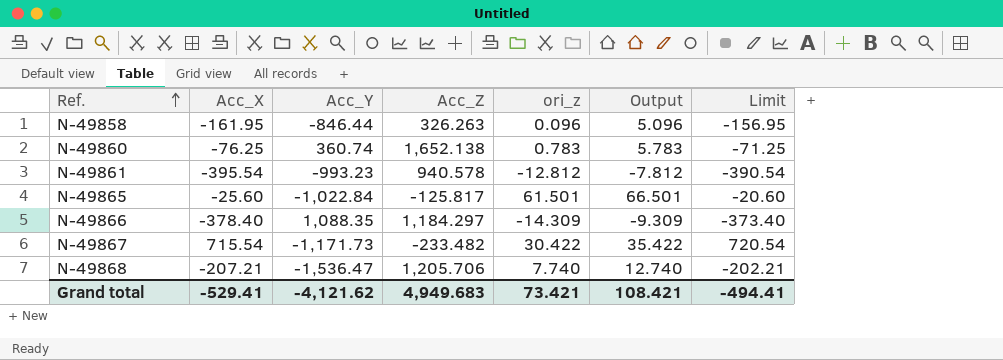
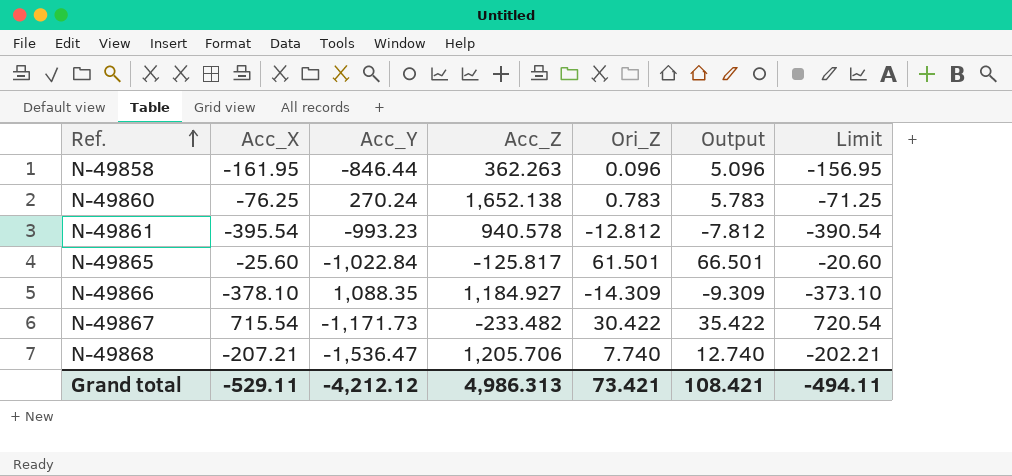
column name: ori_z -> Ori_Z
N-49858 | Acc_Z: 326.263 -> 362.263
N-49860 | Acc_Y: 360.74 -> 270.24
N-49866 | Acc_X: -378.40 -> -378.10
N-49866 | Acc_Z: 1,184.297 -> 1,184.927
N-49866 | Limit: -373.40 -> -373.10
Grand total | Acc_X: -529.41 -> -529.11
Grand total | Acc_Y: -4,121.62 -> -4,212.12
Grand total | Acc_Z: 4,949.683 -> 4,986.313
Grand total | Limit: -494.41 -> -494.11

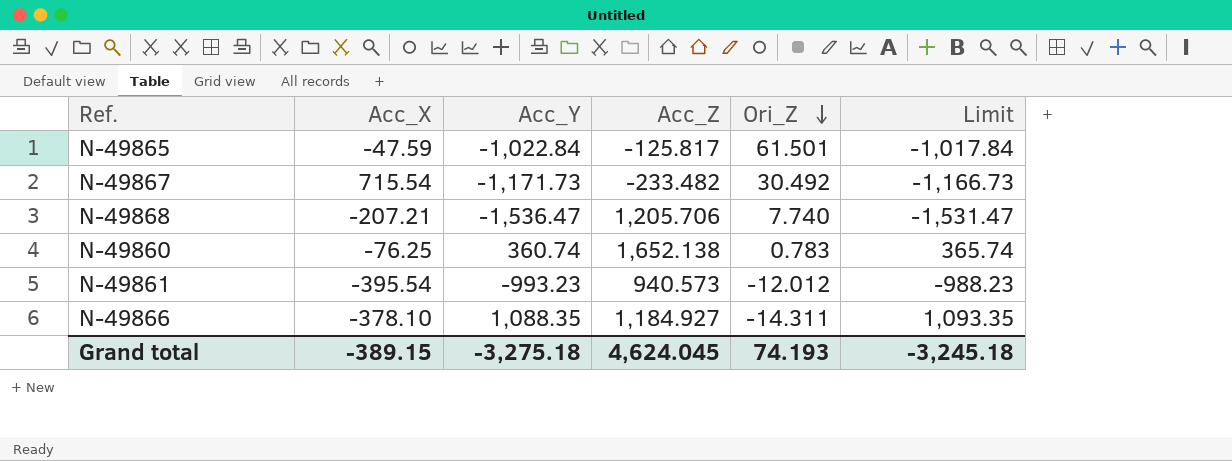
row order: Ref. ascending -> Ori_Z descending
column Output | formula: [Ori_Z] + 5 -> none
column Limit | formula: [Acc_X] + 5 -> [Acc_Y] + 5
row N-49858: -161.95 | -846.44 | 362.263 | 0.096 | 5.096 | -156.95 -> none
N-49865 | Acc_X: -25.60 -> -47.59
N-49867 | Ori_Z: 30.422 -> 30.492
N-49860 | Acc_Y: 270.24 -> 360.74
N-49861 | Acc_Z: 940.578 -> 940.573
N-49861 | Ori_Z: -12.812 -> -12.012
N-49866 | Ori_Z: -14.309 -> -14.311
Grand total | Acc_X: -529.11 -> -389.15
Grand total | Acc_Y: -4,212.12 -> -3,275.18
Grand total | Acc_Z: 4,986.313 -> 4,624.045
Grand total | Ori_Z: 73.421 -> 74.193
Grand total | Limit: -494.11 -> -3,245.18

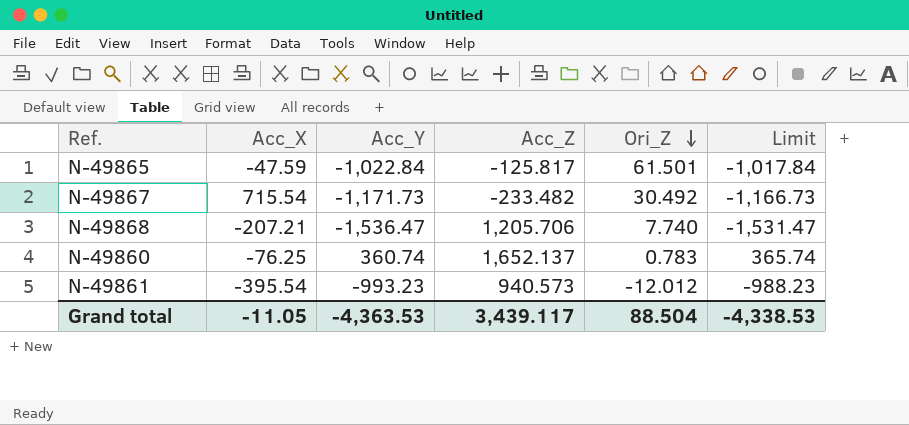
row N-49866: -378.10 | 1,088.35 | 1,184.927 | -14.311 | 1,093.35 -> none
N-49860 | Acc_Z: 1,652.138 -> 1,652.137
Grand total | Acc_X: -389.15 -> -11.05
Grand total | Acc_Y: -3,275.18 -> -4,363.53
Grand total | Acc_Z: 4,624.045 -> 3,439.117
Grand total | Ori_Z: 74.193 -> 88.504
Grand total | Limit: -3,245.18 -> -4,338.53

